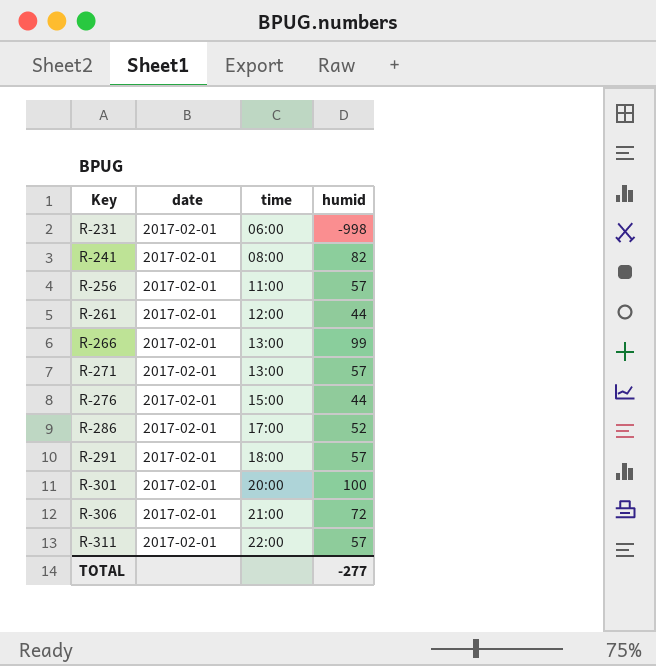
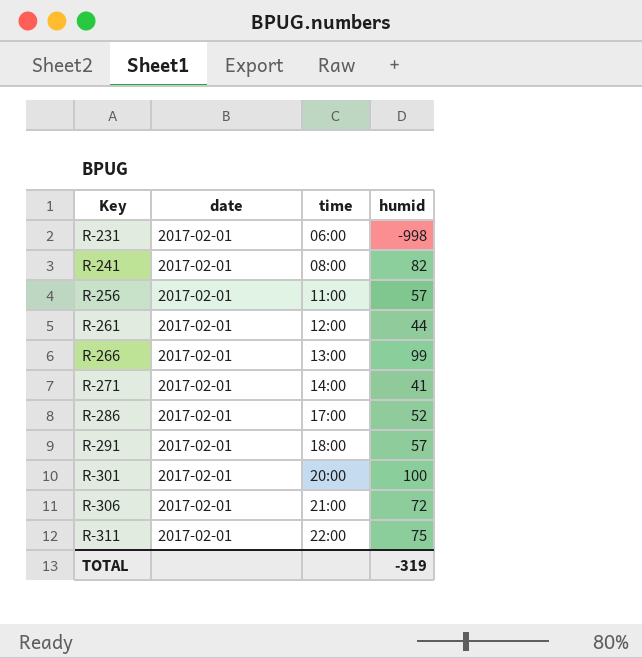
row R-276: 2017-02-01 | 15:00 | 44 -> none
R-271 | time: 13:00 -> 14:00
R-271 | humid: 57 -> 41
R-311 | humid: 57 -> 75
TOTAL | humid: -277 -> -319

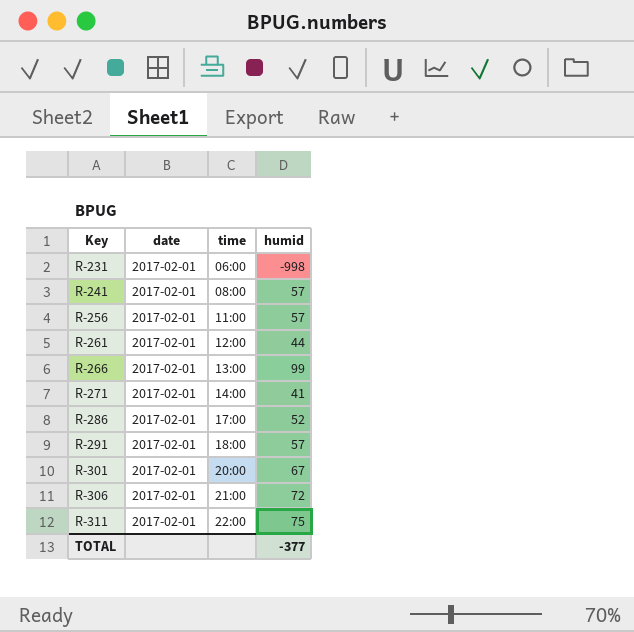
R-241 | humid: 82 -> 57
R-301 | humid: 100 -> 67
TOTAL | humid: -319 -> -377

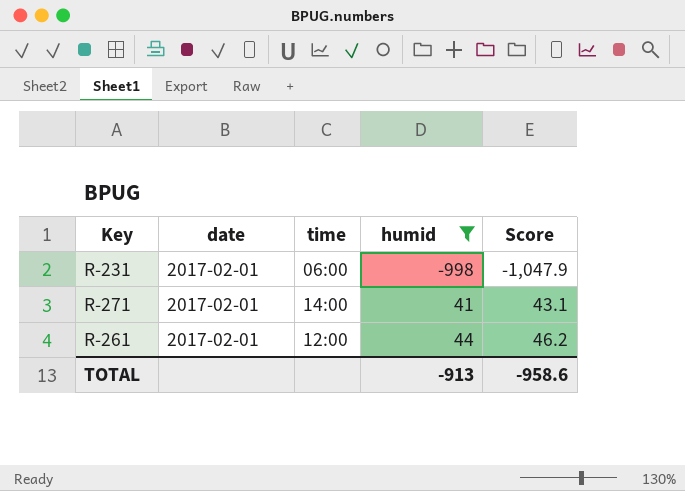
filter: none -> humid <= 44
row order: Key ascending -> humid ascending
column Score | formula: none -> [humid] * 1.05
TOTAL | humid: -377 -> -913

